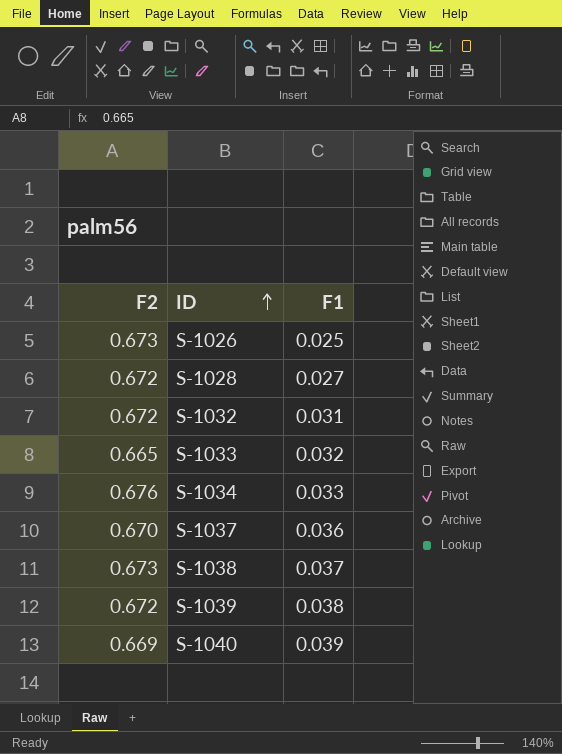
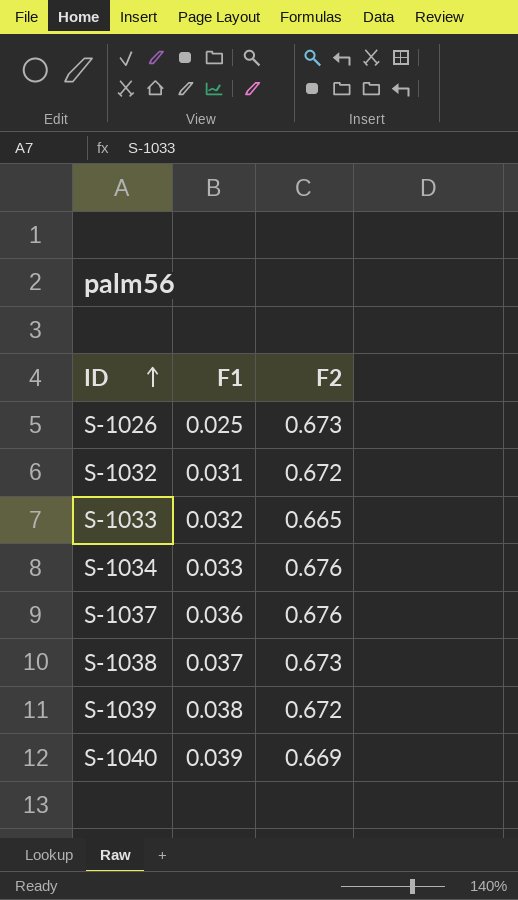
column F2 | position: 1 -> 3
row S-1028: 0.672 | 0.027 -> none
S-1037 | F2: 0.670 -> 0.676

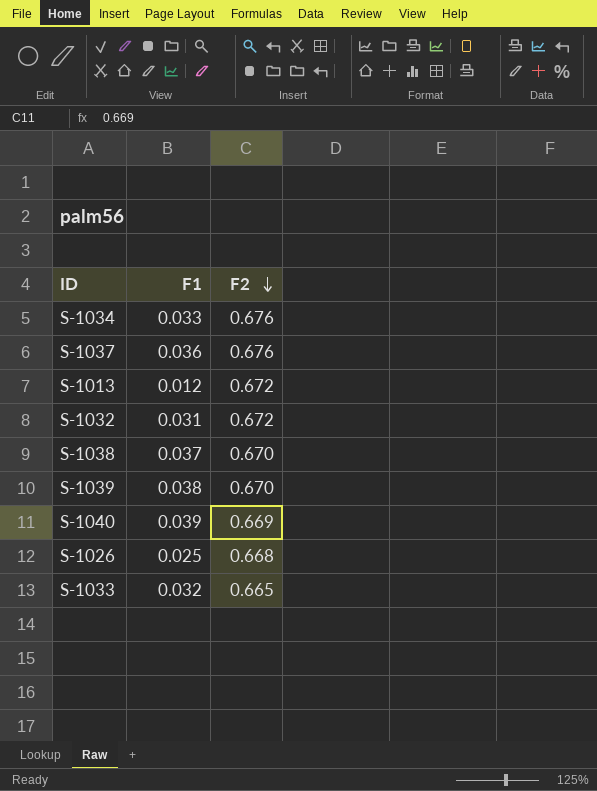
row order: ID ascending -> F2 descending
row S-1013: none -> 0.012 | 0.672
S-1038 | F2: 0.673 -> 0.670
S-1039 | F2: 0.672 -> 0.670
S-1026 | F2: 0.673 -> 0.668

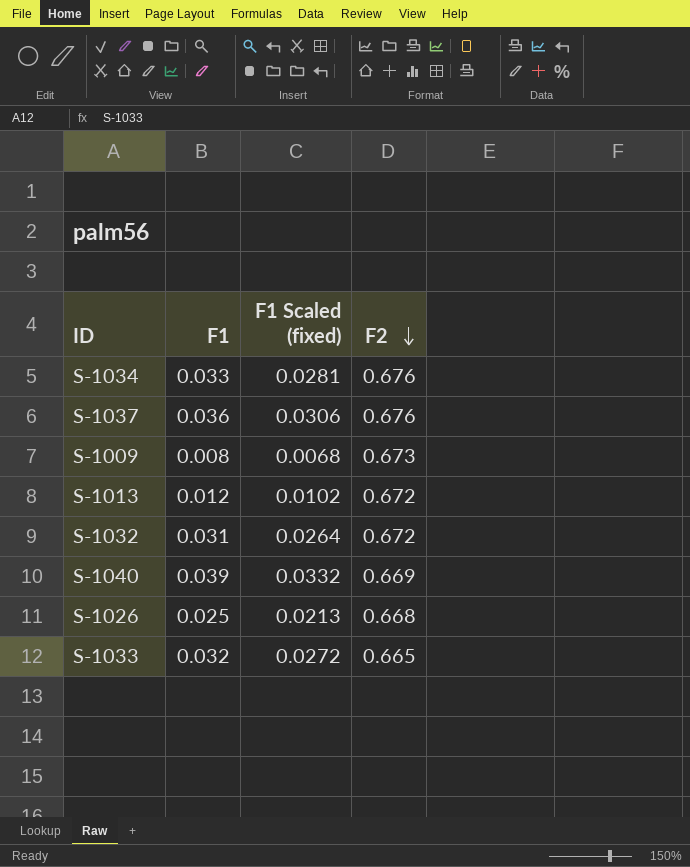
column F1 Scaled (fixed) | formula: none -> [F1] * 0.85
row S-1038: 0.037 | 0.670 -> none
row S-1039: 0.038 | 0.670 -> none
row S-1009: none -> 0.008 | 0.0068 | 0.673

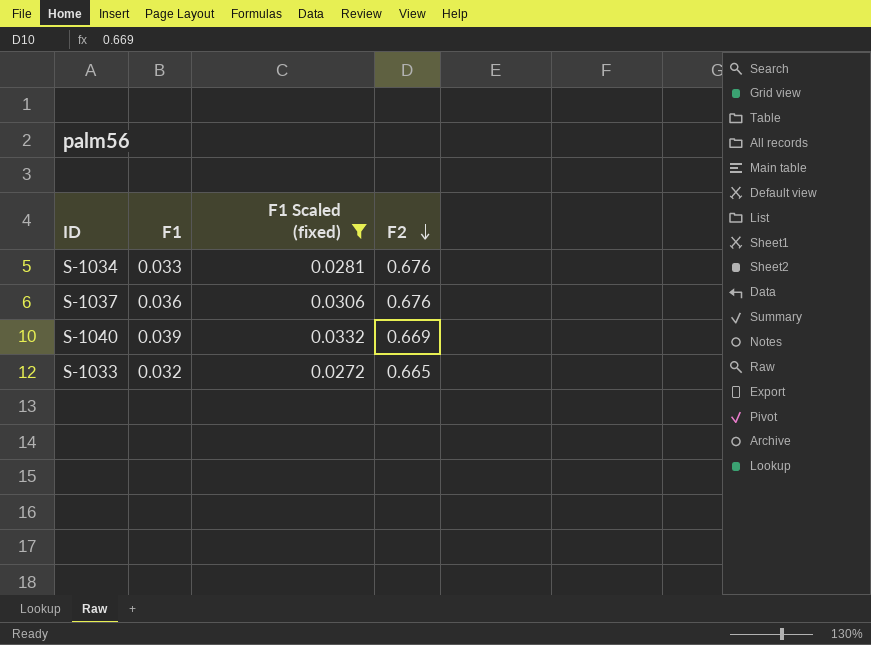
filter: none -> F1 Scaled (fixed) >= 0.0272

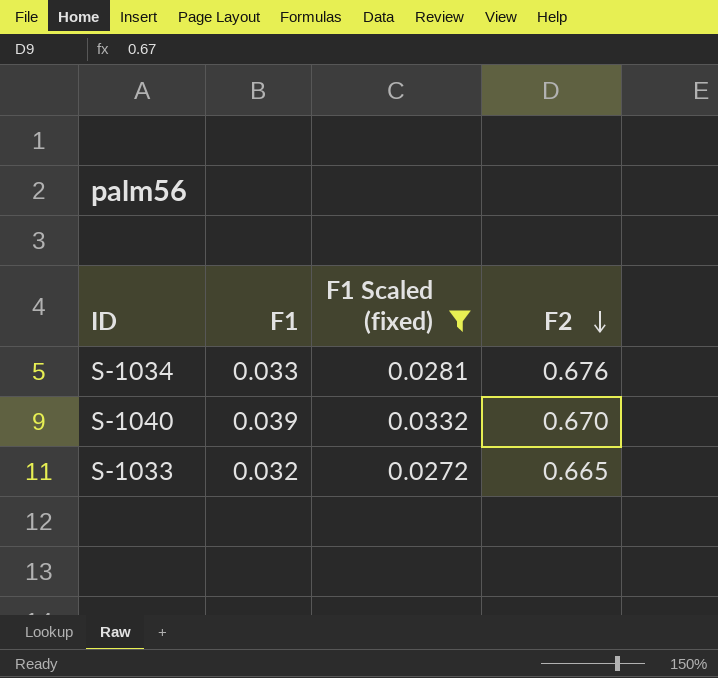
row S-1037: 0.036 | 0.0306 | 0.676 -> none
S-1040 | F2: 0.669 -> 0.670

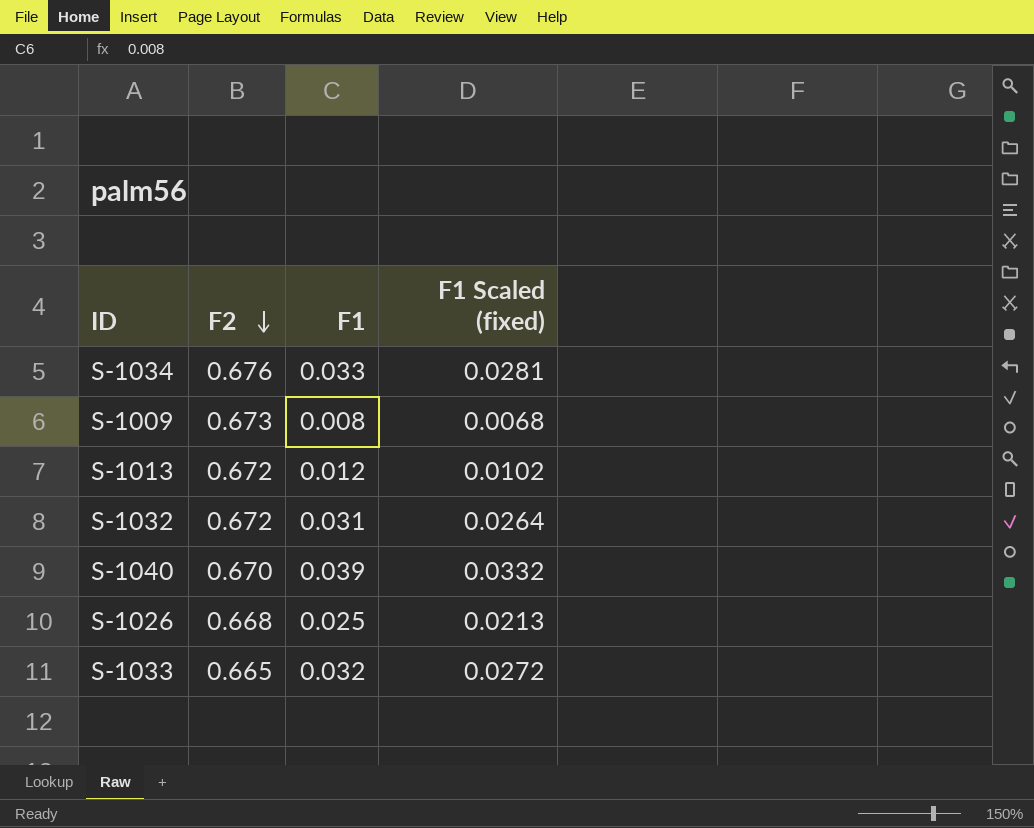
filter: F1 Scaled (fixed) >= 0.0272 -> none
column F2 | position: 4 -> 2

